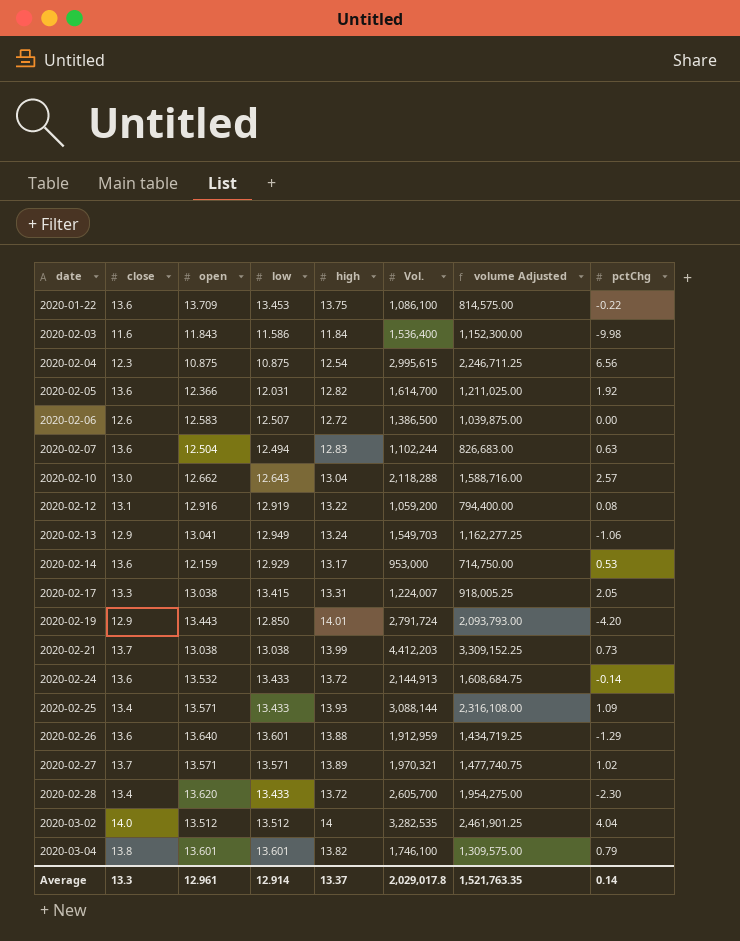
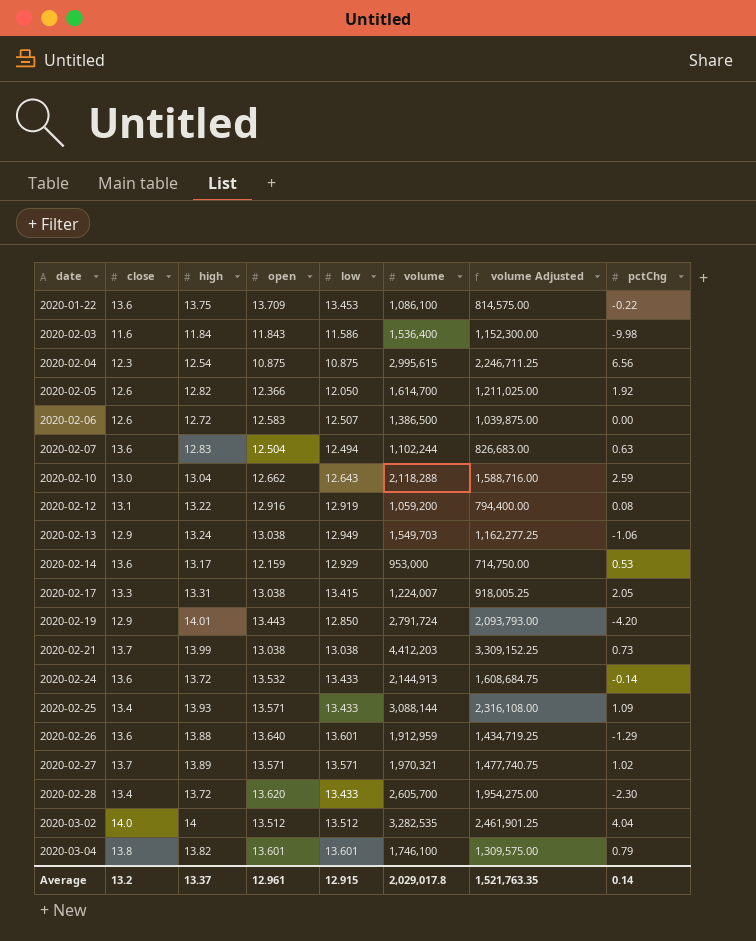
column high | position: 5 -> 3
column name: Vol. -> volume
2020-02-05 | close: 13.6 -> 12.6
2020-02-05 | low: 12.031 -> 12.050
2020-02-10 | pctChg: 2.57 -> 2.59
2020-02-13 | open: 13.041 -> 13.038
Average | close: 13.3 -> 13.2
Average | low: 12.914 -> 12.915

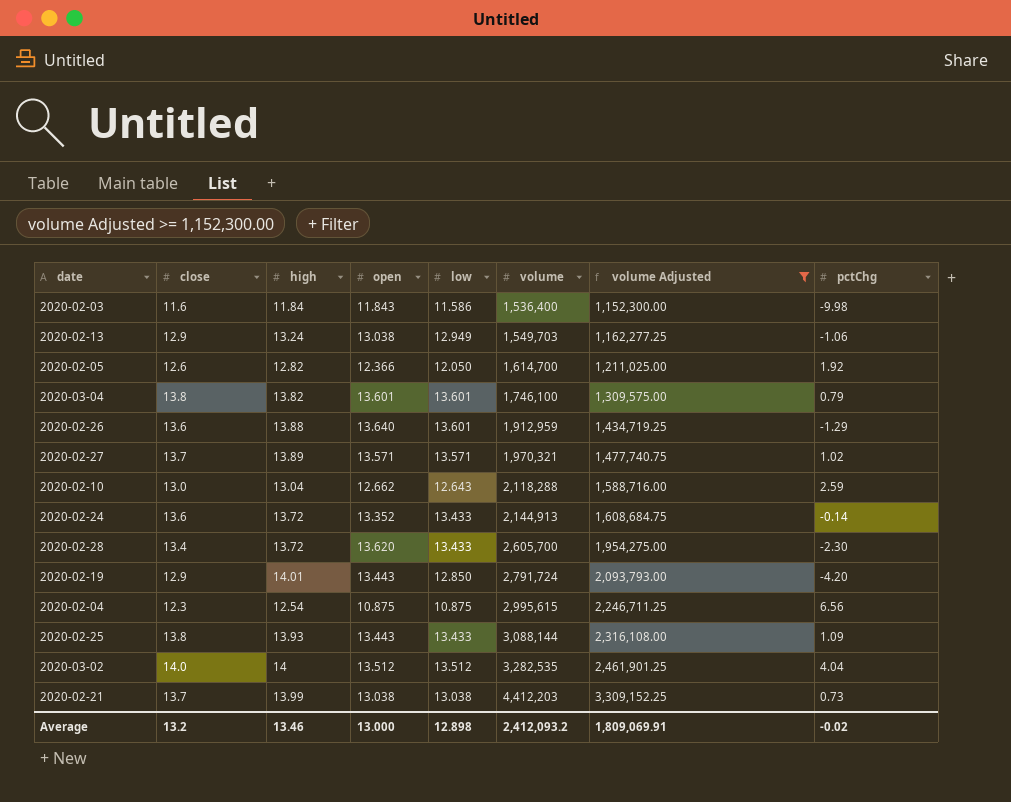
filter: none -> volume Adjusted >= 1,152,300.00
row order: date ascending -> volume ascending
2020-02-24 | open: 13.532 -> 13.352
2020-02-25 | close: 13.4 -> 13.8
2020-02-25 | open: 13.571 -> 13.443
Average | high: 13.37 -> 13.46
Average | open: 12.961 -> 13.000
Average | low: 12.915 -> 12.898
Average | volume: 2,029,017.8 -> 2,412,093.2
Average | volume Adjusted: 1,521,763.35 -> 1,809,069.91
Average | pctChg: 0.14 -> -0.02

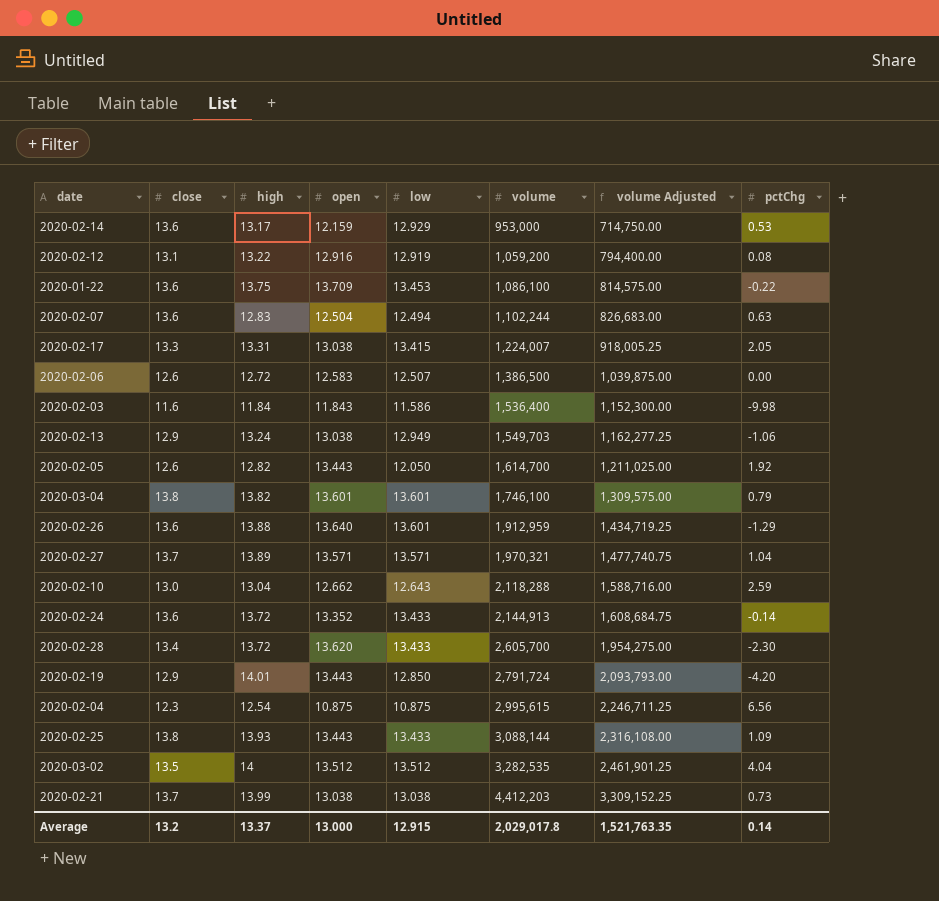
filter: volume Adjusted >= 1,152,300.00 -> none
2020-02-05 | open: 12.366 -> 13.443
2020-02-27 | pctChg: 1.02 -> 1.04
2020-03-02 | close: 14.0 -> 13.5
Average | high: 13.46 -> 13.37
Average | low: 12.898 -> 12.915
Average | volume: 2,412,093.2 -> 2,029,017.8
Average | volume Adjusted: 1,809,069.91 -> 1,521,763.35
Average | pctChg: -0.02 -> 0.14

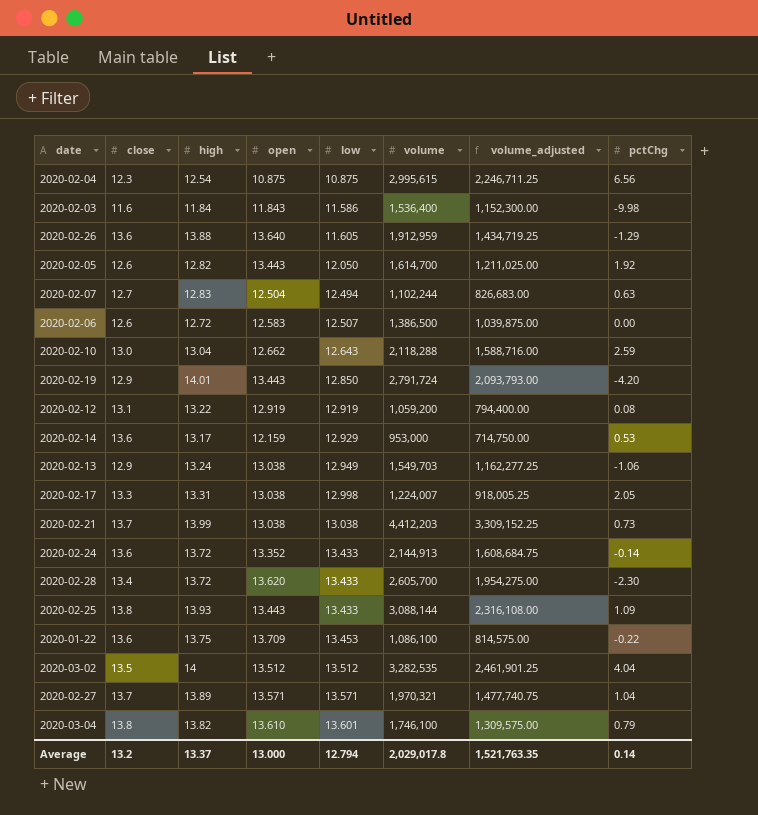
row order: volume ascending -> low ascending
column name: volume Adjusted -> volume_adjusted
2020-02-26 | low: 13.601 -> 11.605
2020-02-07 | close: 13.6 -> 12.7
2020-02-12 | open: 12.916 -> 12.919
2020-02-17 | low: 13.415 -> 12.998
2020-03-04 | open: 13.601 -> 13.610
Average | low: 12.915 -> 12.794

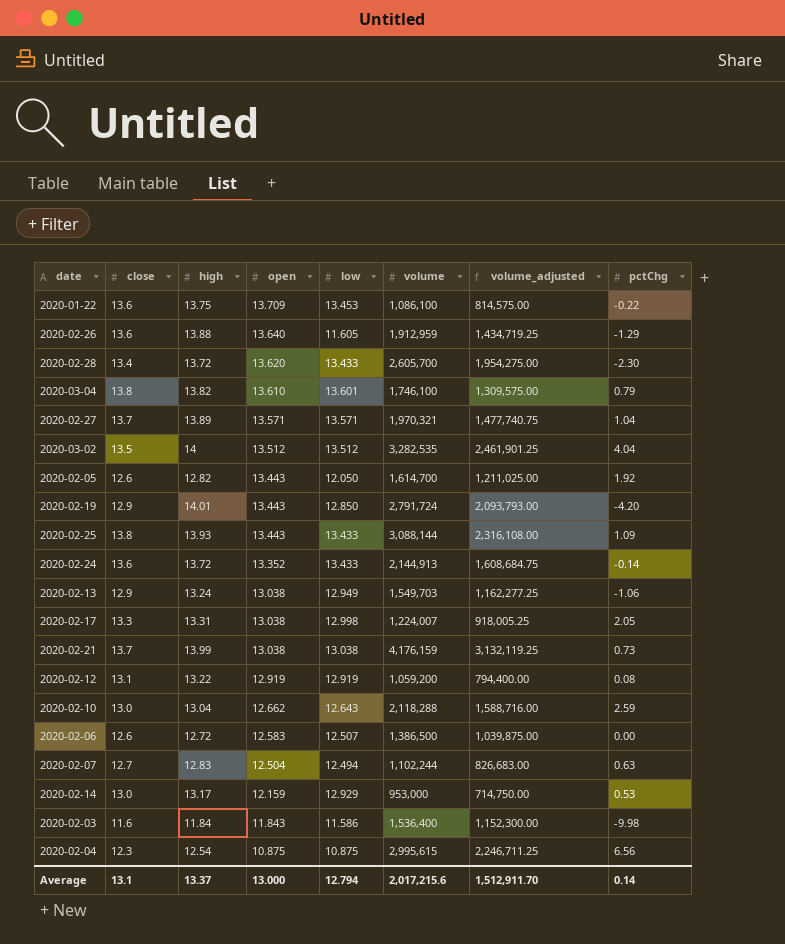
row order: low ascending -> open descending
2020-02-21 | volume: 4,412,203 -> 4,176,159
2020-02-21 | volume_adjusted: 3,309,152.25 -> 3,132,119.25
2020-02-14 | close: 13.6 -> 13.0
Average | close: 13.2 -> 13.1
Average | volume: 2,029,017.8 -> 2,017,215.6
Average | volume_adjusted: 1,521,763.35 -> 1,512,911.70

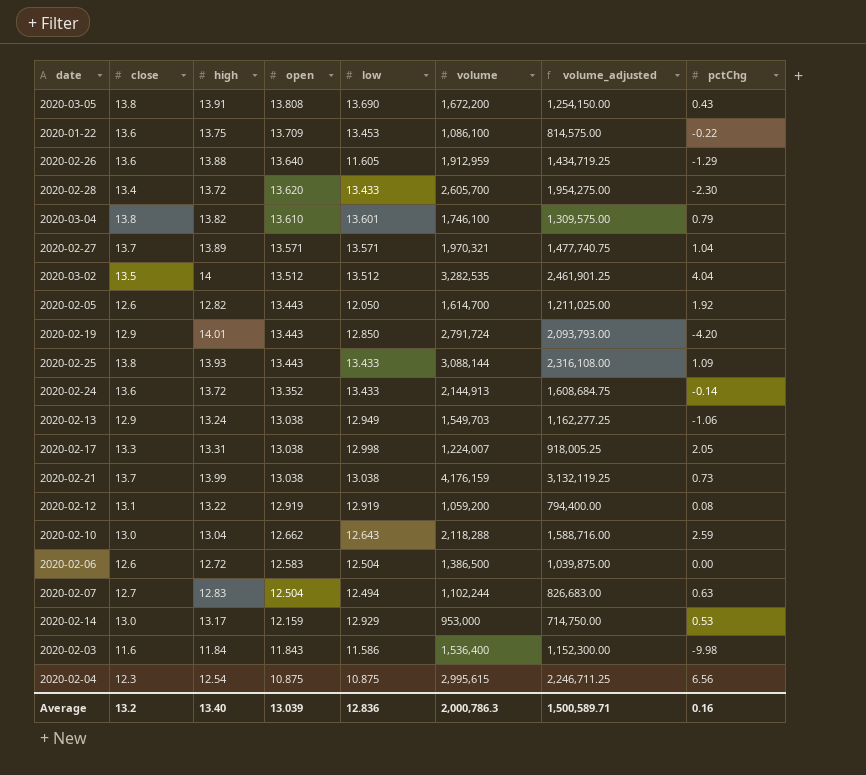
row 2020-03-05: none -> 13.8 | 13.91 | 13.808 | 13.690 | 1,672,200 | 1,254,150.00 | 0.43
2020-02-06 | low: 12.507 -> 12.504
Average | close: 13.1 -> 13.2
Average | high: 13.37 -> 13.40
Average | open: 13.000 -> 13.039
Average | low: 12.794 -> 12.836
Average | volume: 2,017,215.6 -> 2,000,786.3
Average | volume_adjusted: 1,512,911.70 -> 1,500,589.71
Average | pctChg: 0.14 -> 0.16

